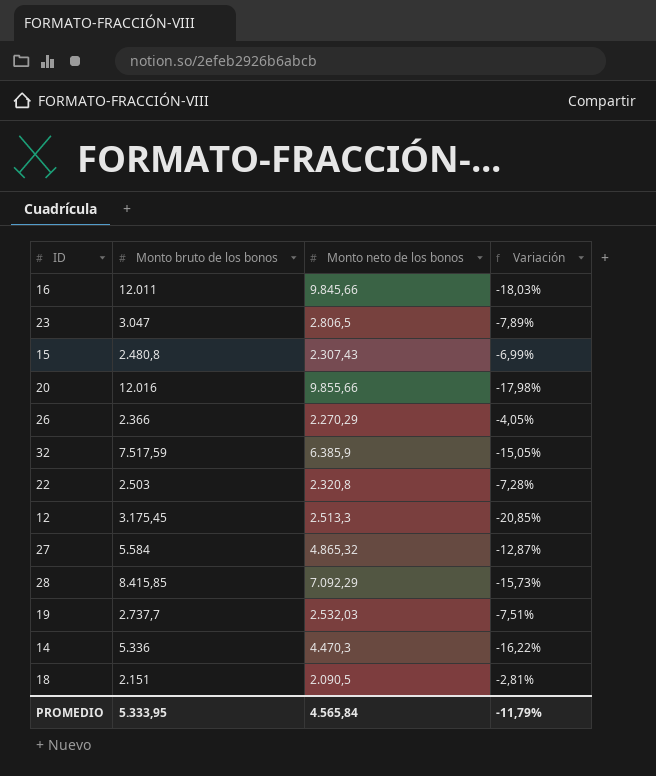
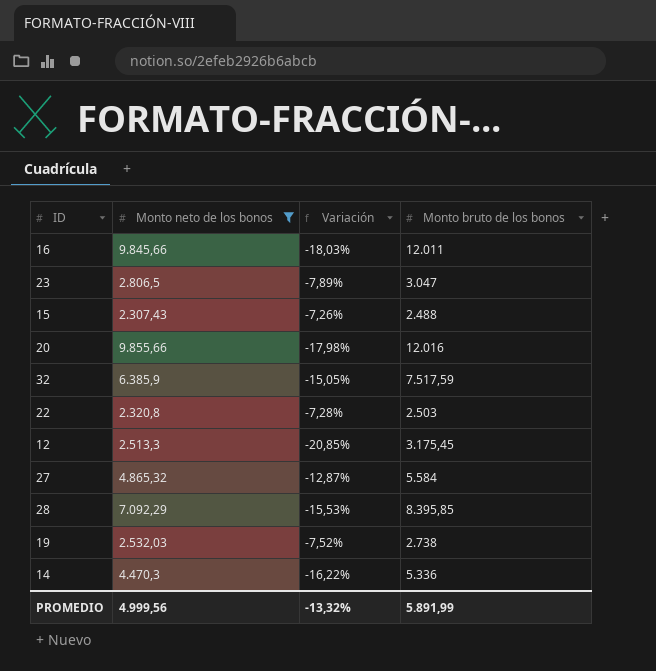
filter: none -> Monto neto de los bonos >= 2.307,43
column Monto bruto de los bonos | position: 2 -> 4
15 | Variación: -6,99% -> -7,26%
15 | Monto bruto de los bonos: 2.480,8 -> 2.488
28 | Variación: -15,73% -> -15,53%
28 | Monto bruto de los bonos: 8.415,85 -> 8.395,85
19 | Variación: -7,51% -> -7,52%
19 | Monto bruto de los bonos: 2.737,7 -> 2.738
PROMEDIO | Monto neto de los bonos: 4.565,84 -> 4.999,56
PROMEDIO | Variación: -11,79% -> -13,32%
PROMEDIO | Monto bruto de los bonos: 5.333,95 -> 5.891,99

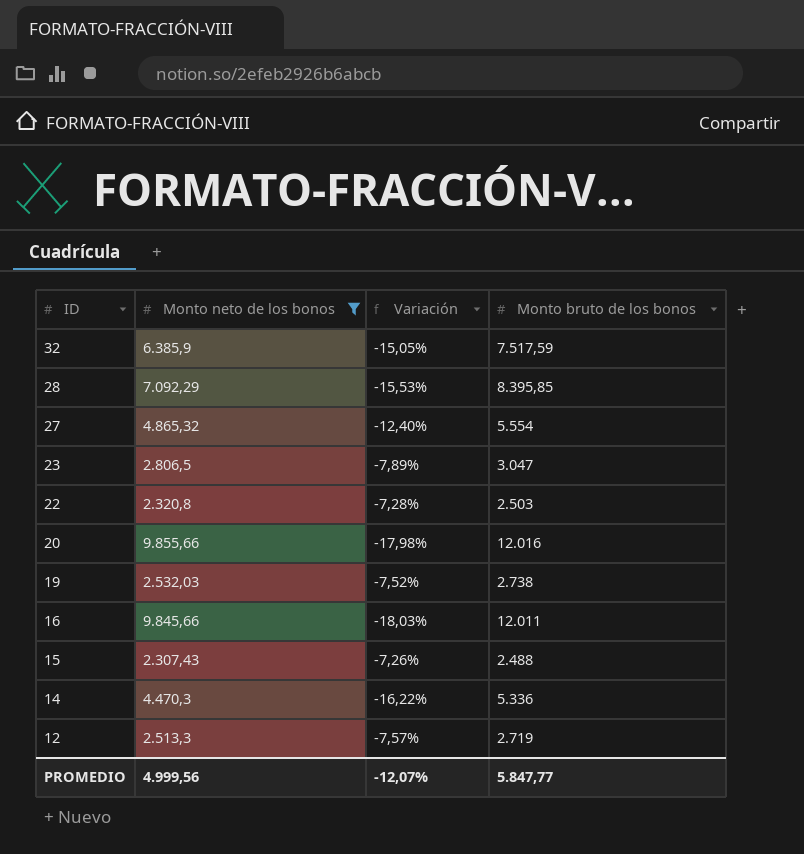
row order: none -> ID descending
27 | Variación: -12,87% -> -12,40%
27 | Monto bruto de los bonos: 5.584 -> 5.554
12 | Variación: -20,85% -> -7,57%
12 | Monto bruto de los bonos: 3.175,45 -> 2.719
PROMEDIO | Variación: -13,32% -> -12,07%
PROMEDIO | Monto bruto de los bonos: 5.891,99 -> 5.847,77

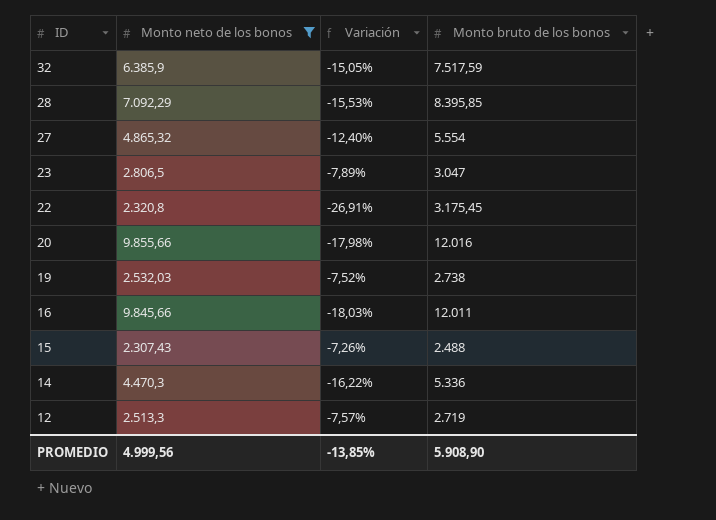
22 | Variación: -7,28% -> -26,91%
22 | Monto bruto de los bonos: 2.503 -> 3.175,45
PROMEDIO | Variación: -12,07% -> -13,85%
PROMEDIO | Monto bruto de los bonos: 5.847,77 -> 5.908,90

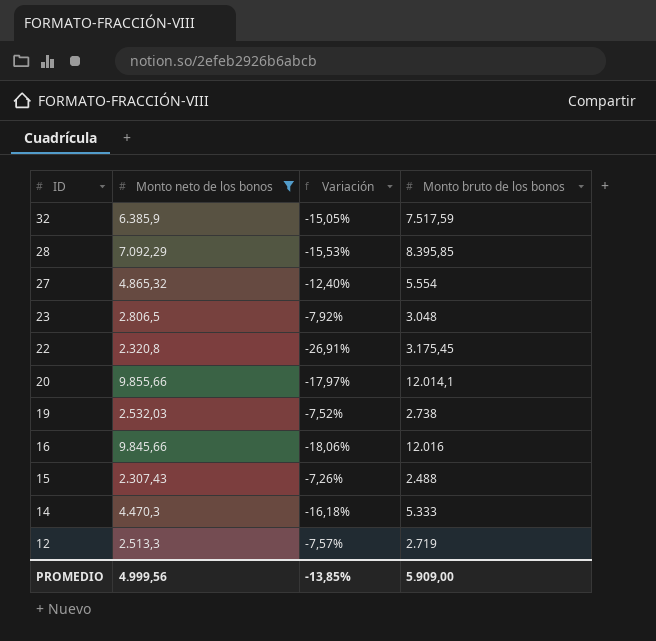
23 | Variación: -7,89% -> -7,92%
23 | Monto bruto de los bonos: 3.047 -> 3.048
20 | Variación: -17,98% -> -17,97%
20 | Monto bruto de los bonos: 12.016 -> 12.014,1
16 | Variación: -18,03% -> -18,06%
16 | Monto bruto de los bonos: 12.011 -> 12.016
14 | Variación: -16,22% -> -16,18%
14 | Monto bruto de los bonos: 5.336 -> 5.333
PROMEDIO | Monto bruto de los bonos: 5.908,90 -> 5.909,00

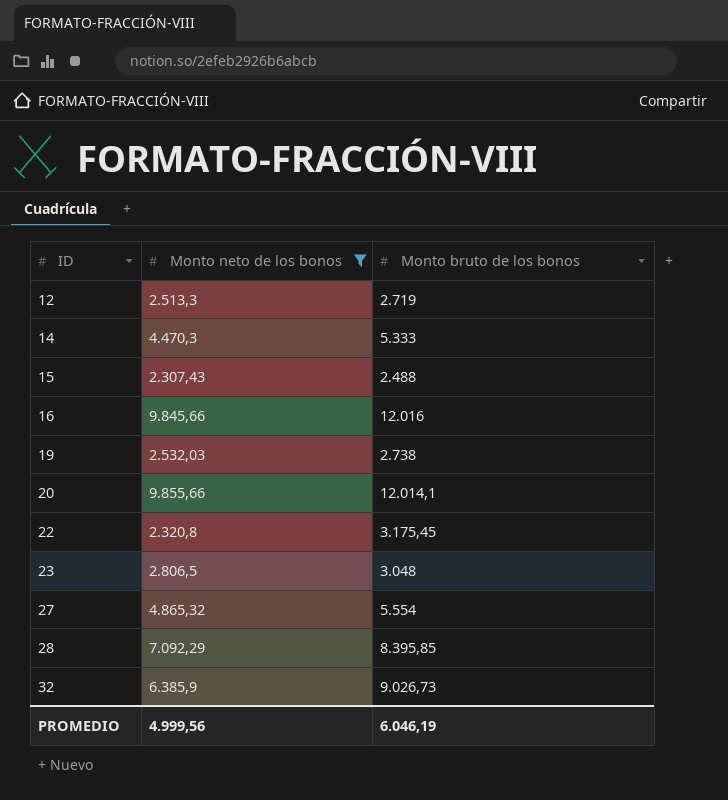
row order: ID descending -> ID ascending
column Variación | formula: ([Monto neto de los bonos] - [Monto bruto de los bonos]) / [Monto bruto de los bonos] -> none
32 | Monto bruto de los bonos: 7.517,59 -> 9.026,73
PROMEDIO | Monto bruto de los bonos: 5.909,00 -> 6.046,19

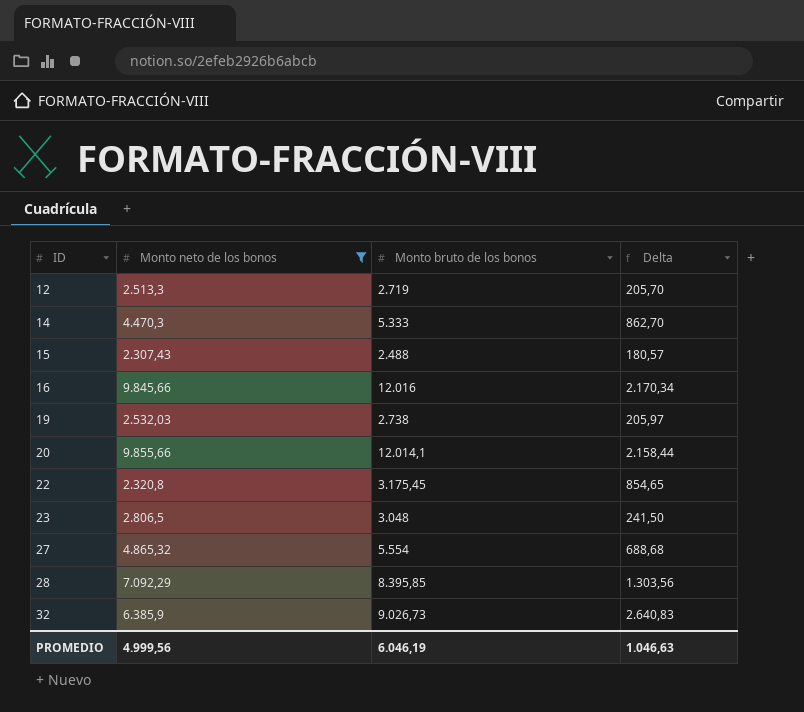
column Delta | formula: none -> [Monto bruto de los bonos] - [Monto neto de los bonos]

